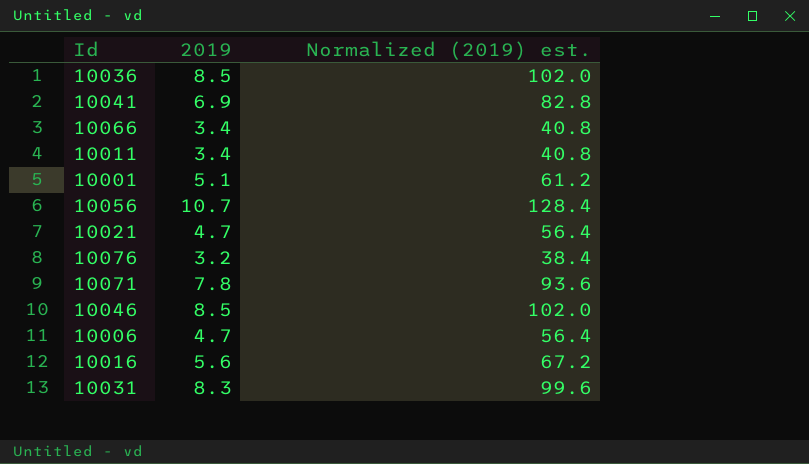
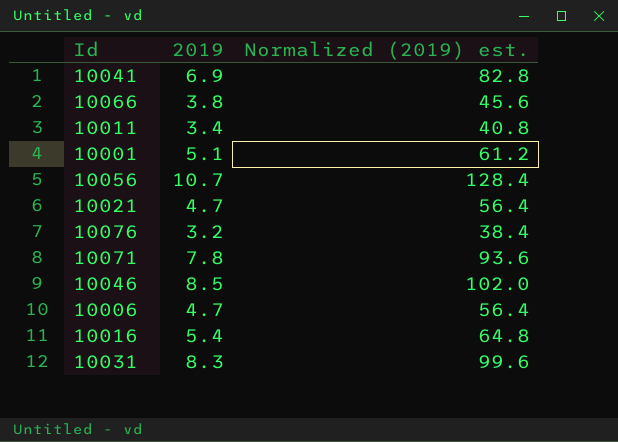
row 10036: 8.5 | 102.0 -> none
10066 | 2019: 3.4 -> 3.8
10066 | Normalized (2019) est.: 40.8 -> 45.6
10016 | 2019: 5.6 -> 5.4
10016 | Normalized (2019) est.: 67.2 -> 64.8

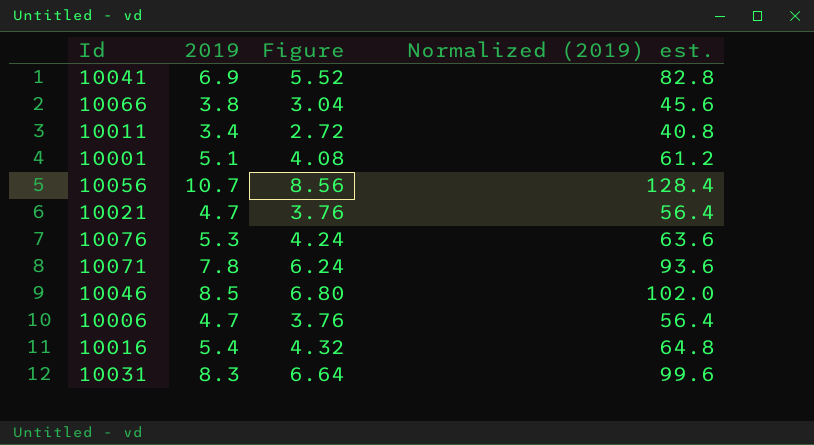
column Figure | formula: none -> [2019] * 0.8
10076 | 2019: 3.2 -> 5.3
10076 | Normalized (2019) est.: 38.4 -> 63.6

